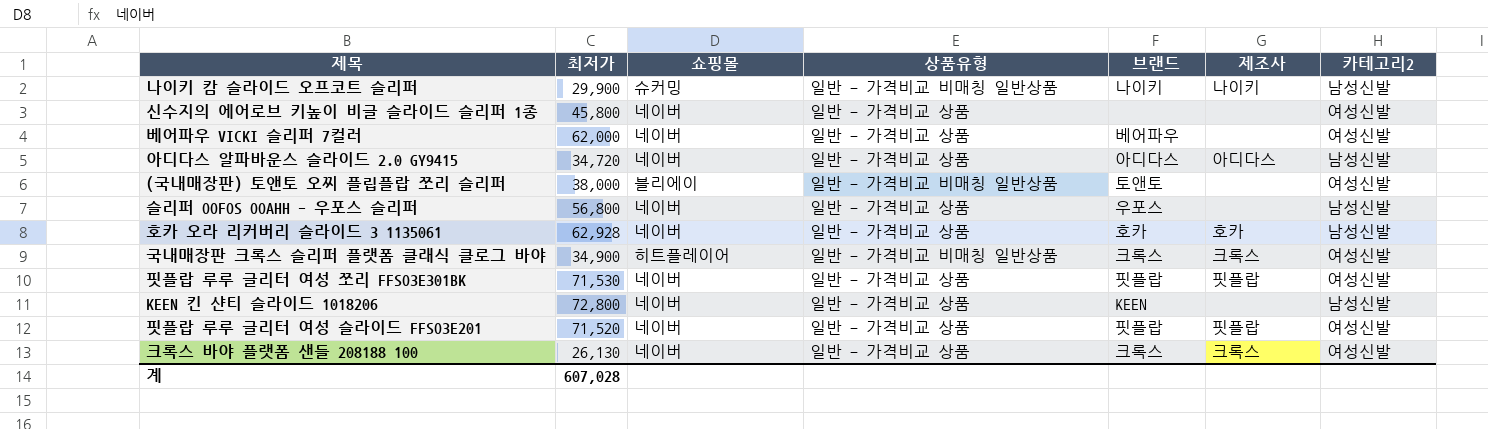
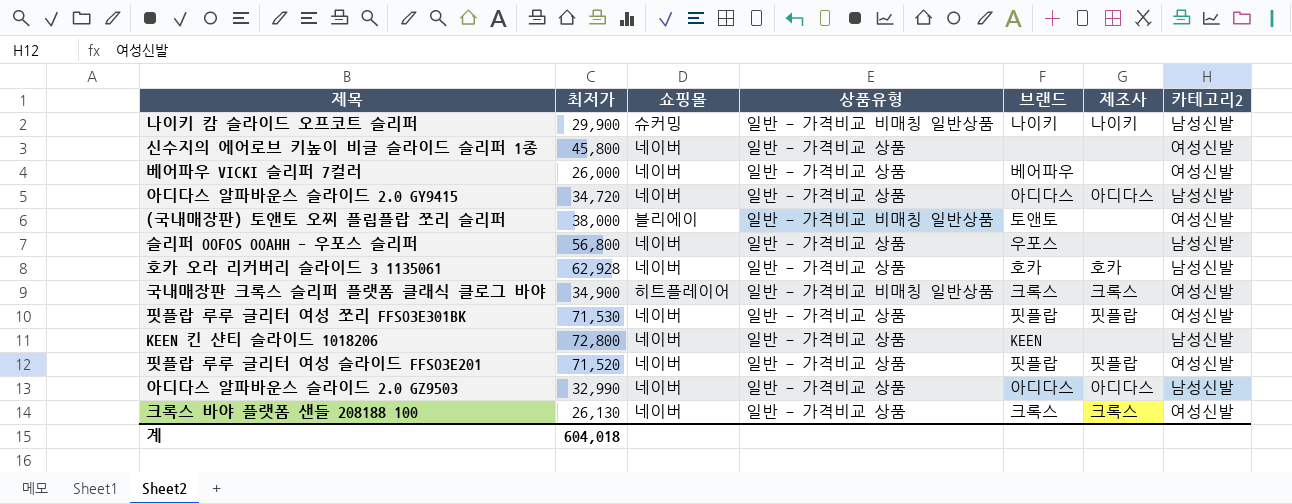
베어파우 VICKI 슬리퍼 7컬러 | 최저가: 62,000 -> 26,000
row 아디다스 알파바운스 슬라이드 2.0 GZ9503: none -> 32,990 | 네이버 | 일반 - 가격비교 상품 | 아디다스 | 아디다스 | 남성신발
계 | 최저가: 607,028 -> 604,018

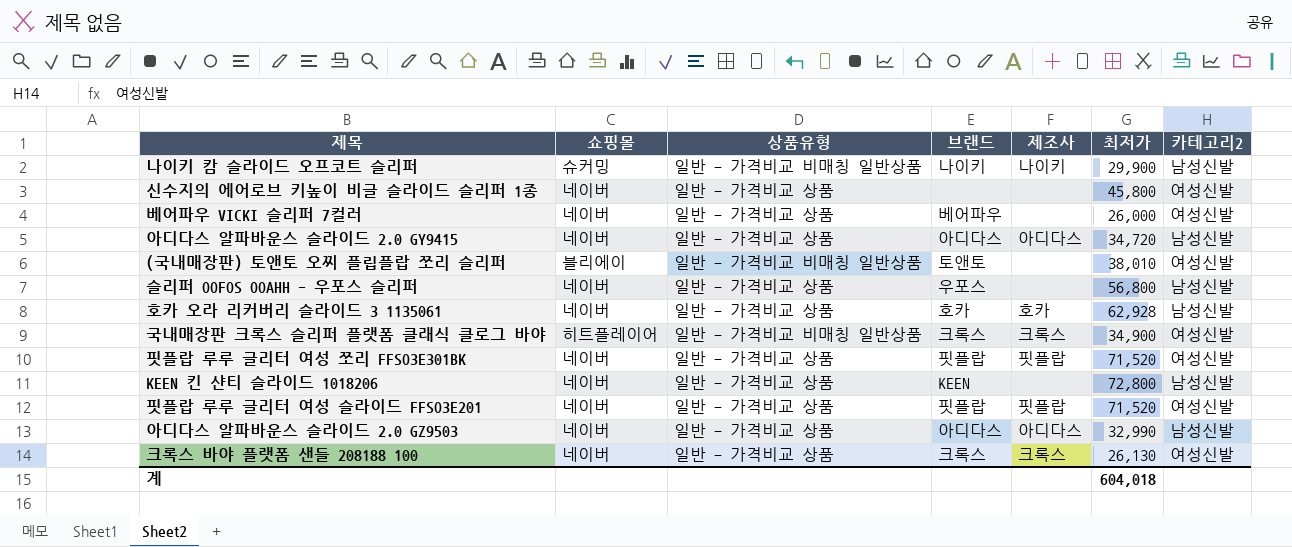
column 최저가 | position: 2 -> 6
(국내매장판) 토앤토 오찌 플립플랍 쪼리 슬리퍼 | 최저가: 38,000 -> 38,010
핏플랍 루루 글리터 여성 쪼리 FFSO3E301BK | 최저가: 71,530 -> 71,520

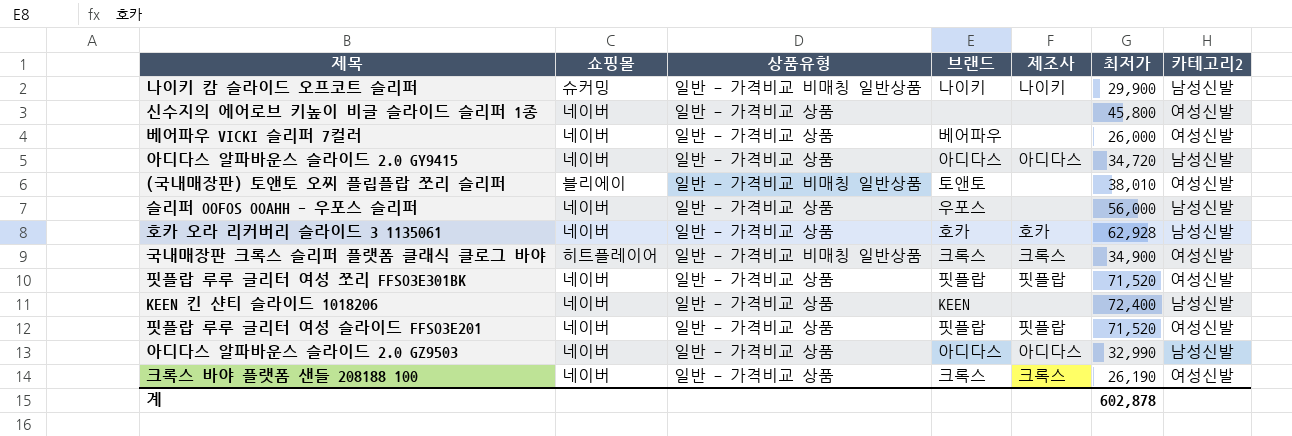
슬리퍼 OOFOS OOAHH - 우포스 슬리퍼 | 최저가: 56,800 -> 56,000
KEEN 킨 샨티 슬라이드 1018206 | 최저가: 72,800 -> 72,400
크록스 바야 플랫폼 샌들 208188 100 | 최저가: 26,130 -> 26,190
계 | 최저가: 604,018 -> 602,878

